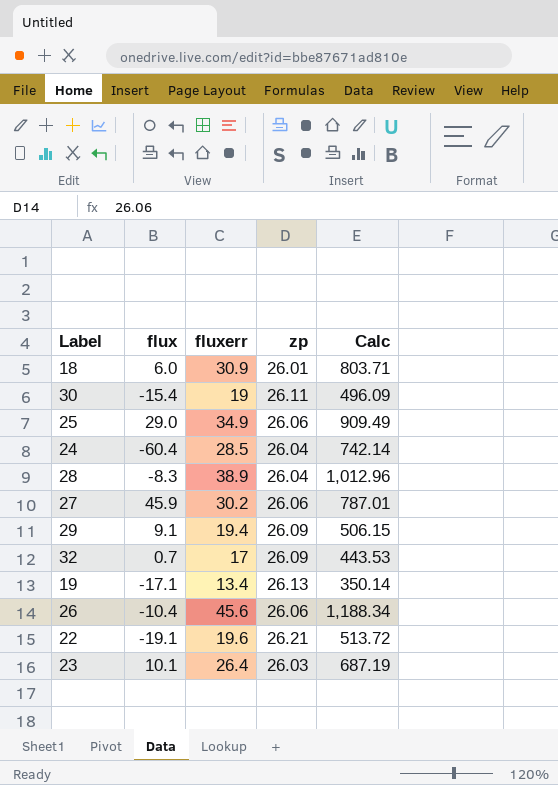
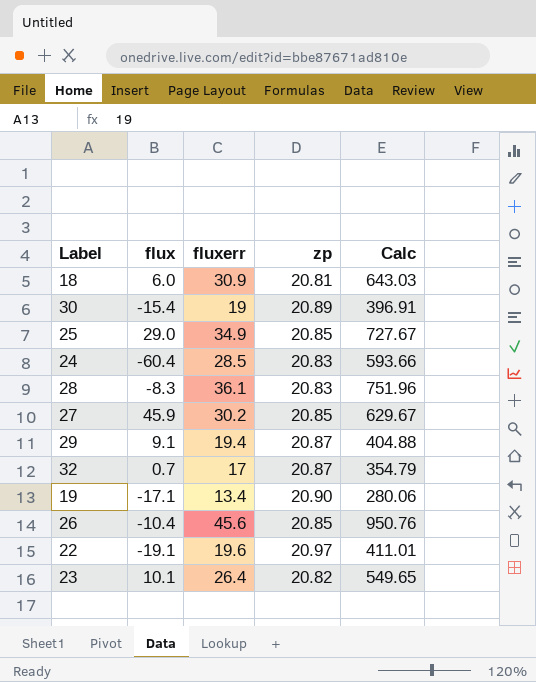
18 | zp: 26.01 -> 20.81
18 | Calc: 803.71 -> 643.03
30 | zp: 26.11 -> 20.89
30 | Calc: 496.09 -> 396.91
25 | zp: 26.06 -> 20.85
25 | Calc: 909.49 -> 727.67
24 | zp: 26.04 -> 20.83
24 | Calc: 742.14 -> 593.66
28 | fluxerr: 38.9 -> 36.1
28 | zp: 26.04 -> 20.83
28 | Calc: 1,012.96 -> 751.96
27 | zp: 26.06 -> 20.85
27 | Calc: 787.01 -> 629.67
29 | zp: 26.09 -> 20.87
29 | Calc: 506.15 -> 404.88
32 | zp: 26.09 -> 20.87
32 | Calc: 443.53 -> 354.79
19 | zp: 26.13 -> 20.90
19 | Calc: 350.14 -> 280.06
26 | zp: 26.06 -> 20.85
26 | Calc: 1,188.34 -> 950.76
22 | zp: 26.21 -> 20.97
22 | Calc: 513.72 -> 411.01
23 | zp: 26.03 -> 20.82
23 | Calc: 687.19 -> 549.65

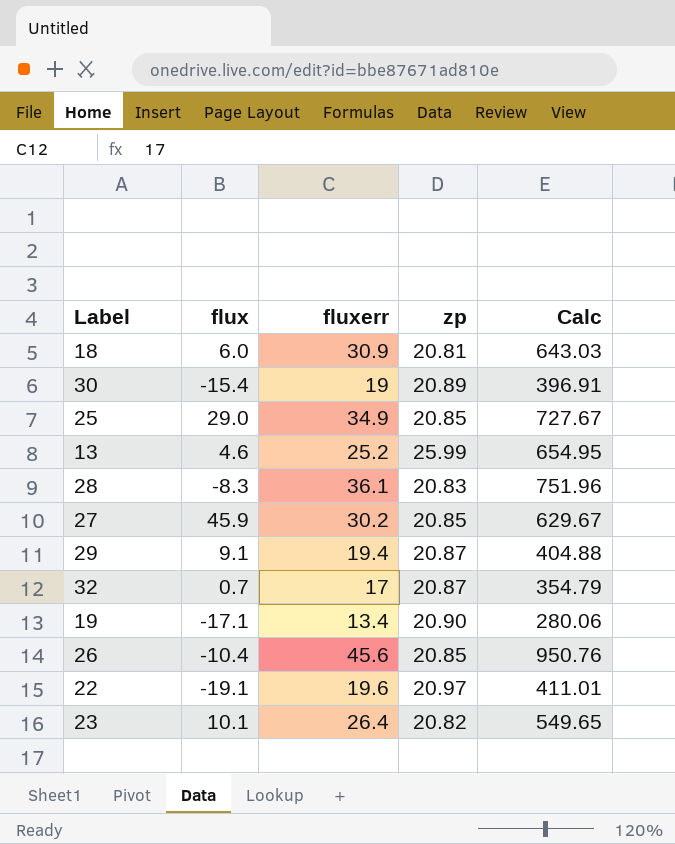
row 24: -60.4 | 28.5 | 20.83 | 593.66 -> none
row 13: none -> 4.6 | 25.2 | 25.99 | 654.95

